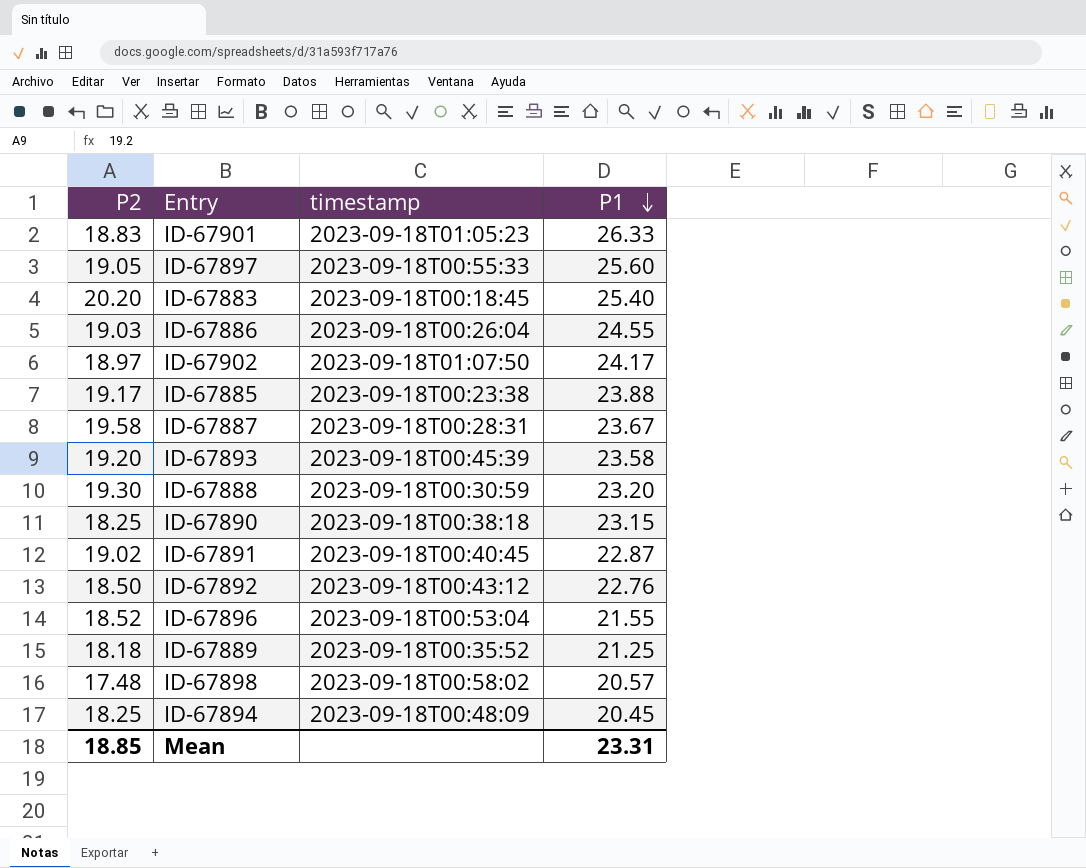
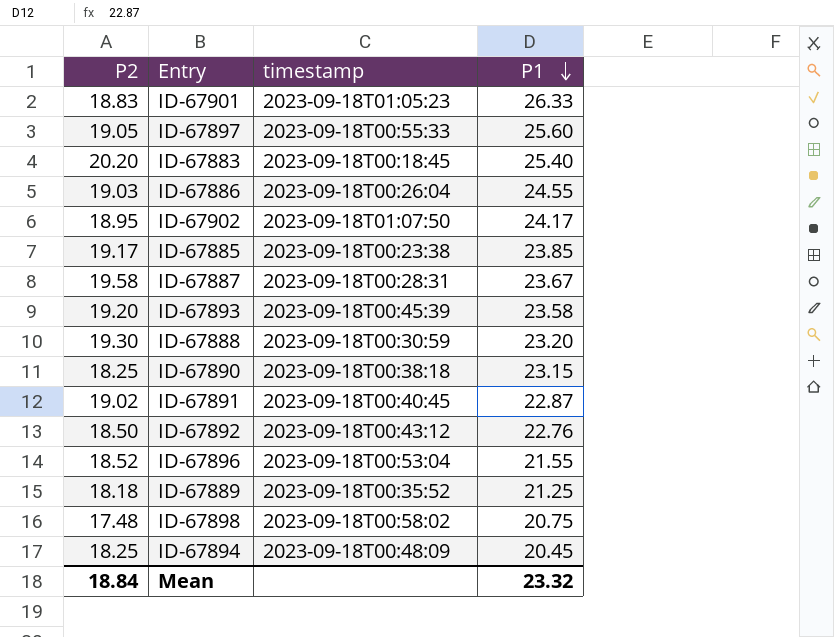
ID-67902 | P2: 18.97 -> 18.95
ID-67885 | P1: 23.88 -> 23.85
ID-67898 | P1: 20.57 -> 20.75
Mean | P2: 18.85 -> 18.84
Mean | P1: 23.31 -> 23.32

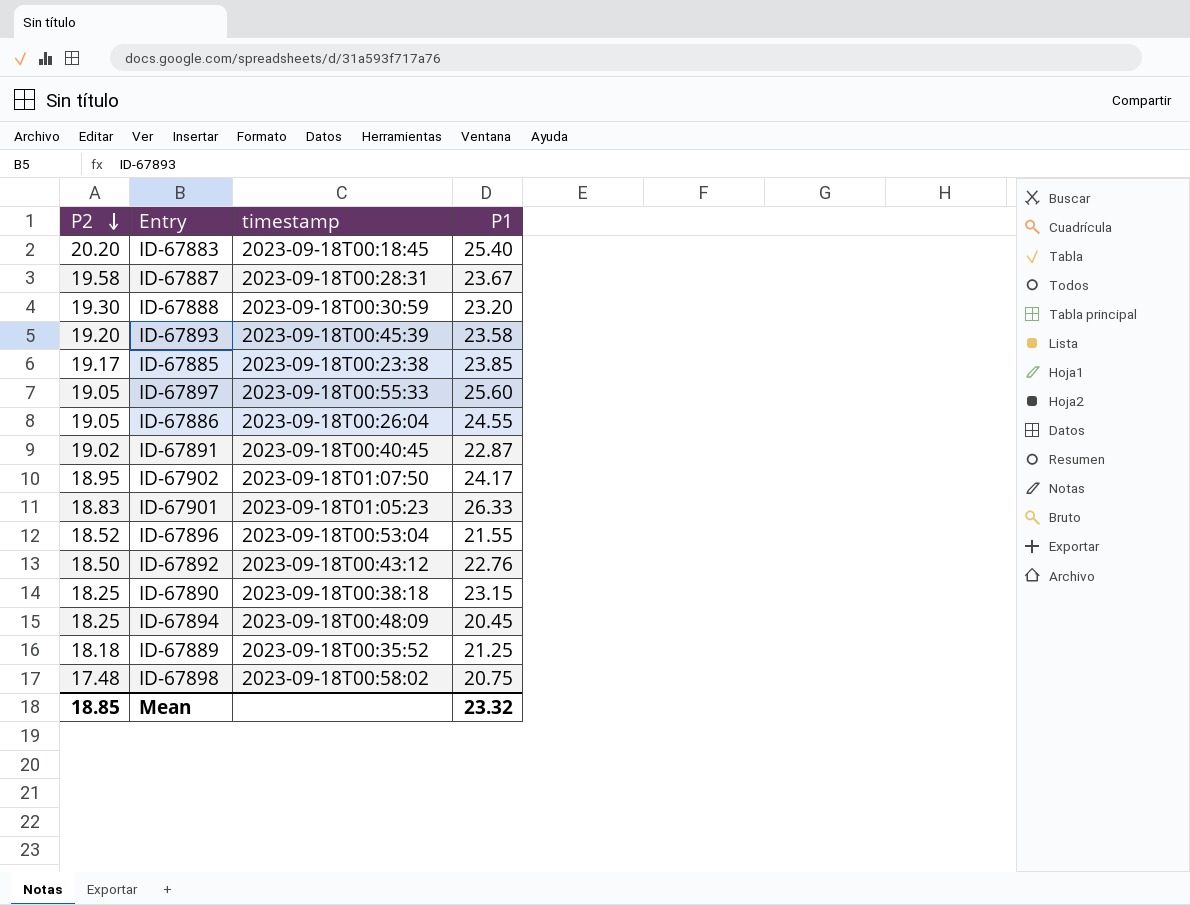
row order: P1 descending -> P2 descending
ID-67886 | P2: 19.03 -> 19.05
Mean | P2: 18.84 -> 18.85

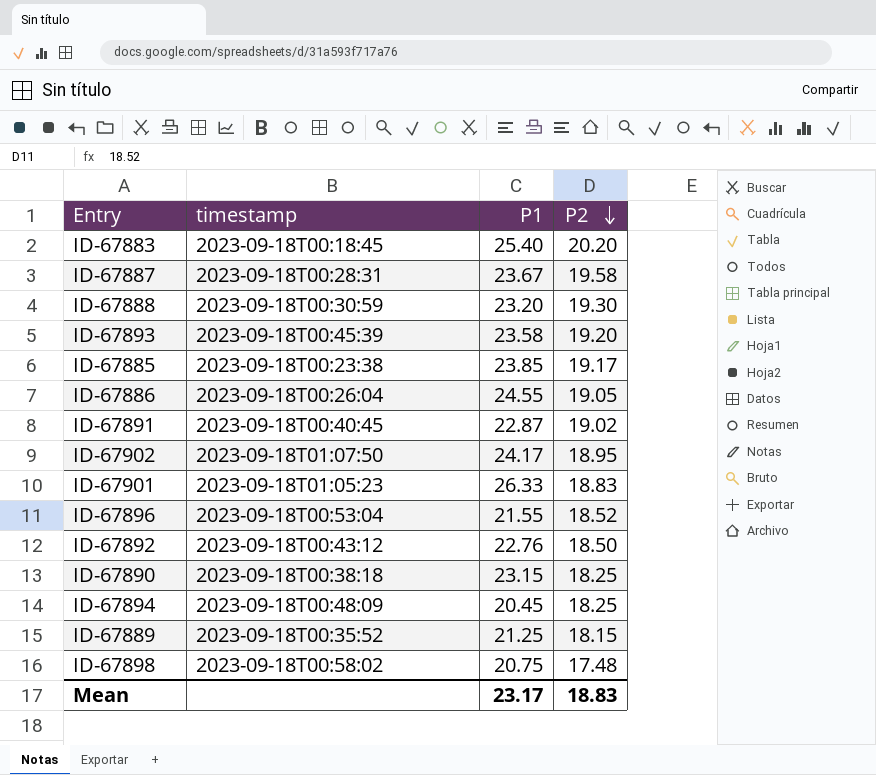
column P2 | position: 1 -> 4
row ID-67897: 19.05 | 2023-09-18T00:55:33 | 25.60 -> none
ID-67889 | P2: 18.18 -> 18.15
Mean | P1: 23.32 -> 23.17
Mean | P2: 18.85 -> 18.83

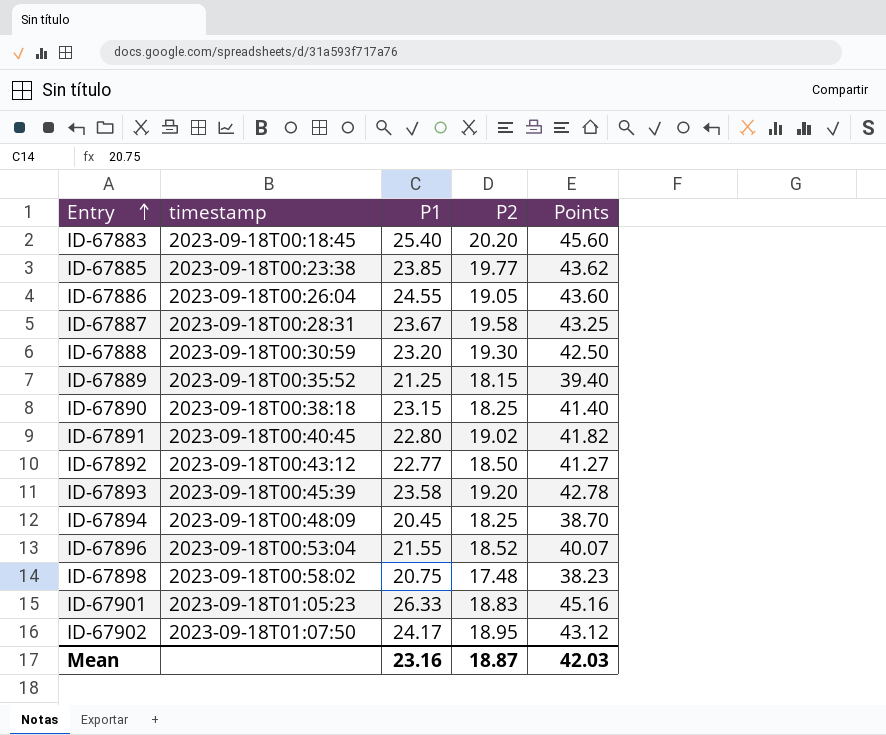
row order: P2 descending -> Entry ascending
column Points | formula: none -> [P1] + [P2]
ID-67885 | P2: 19.17 -> 19.77
ID-67891 | P1: 22.87 -> 22.80
ID-67892 | P1: 22.76 -> 22.77
Mean | P1: 23.17 -> 23.16
Mean | P2: 18.83 -> 18.87

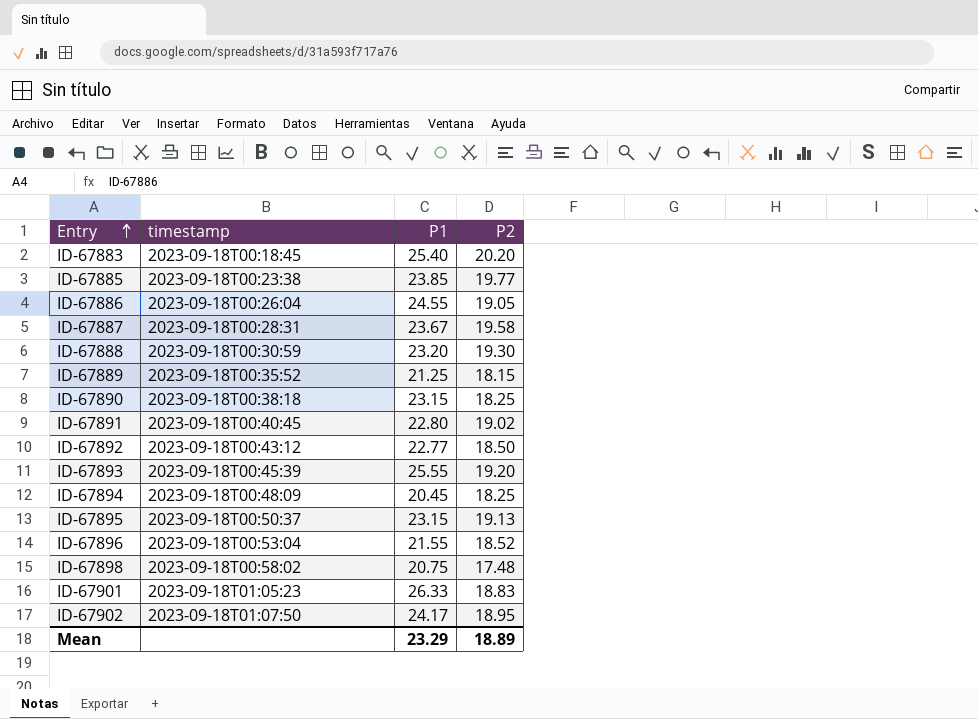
column Points | formula: [P1] + [P2] -> none
ID-67893 | P1: 23.58 -> 25.55
row ID-67895: none -> 2023-09-18T00:50:37 | 23.15 | 19.13
Mean | P1: 23.16 -> 23.29
Mean | P2: 18.87 -> 18.89

